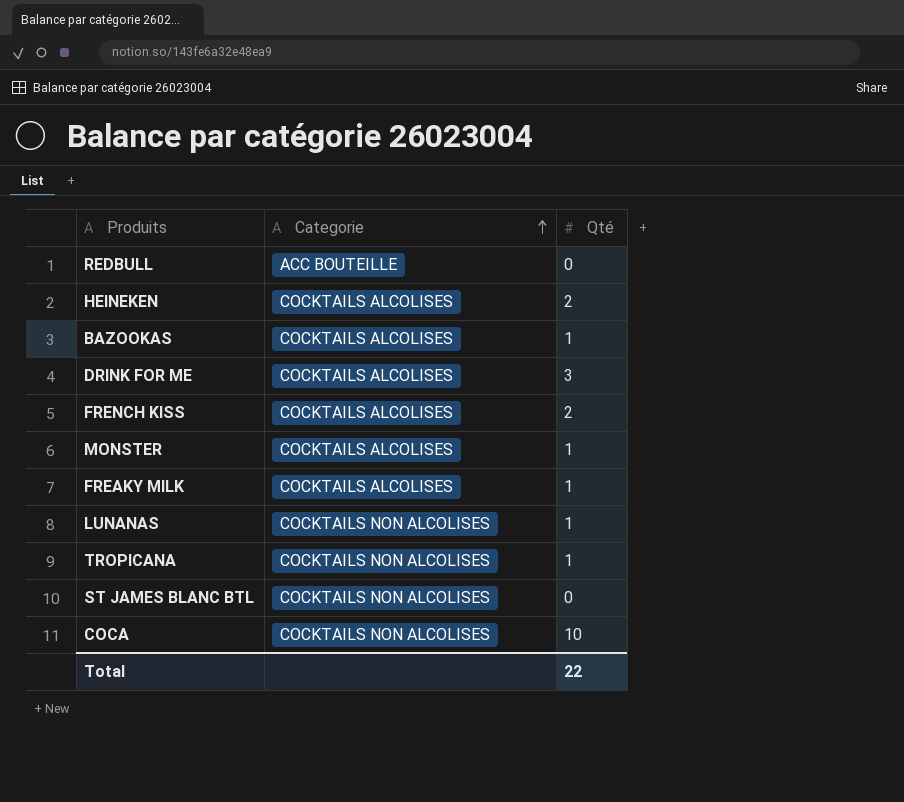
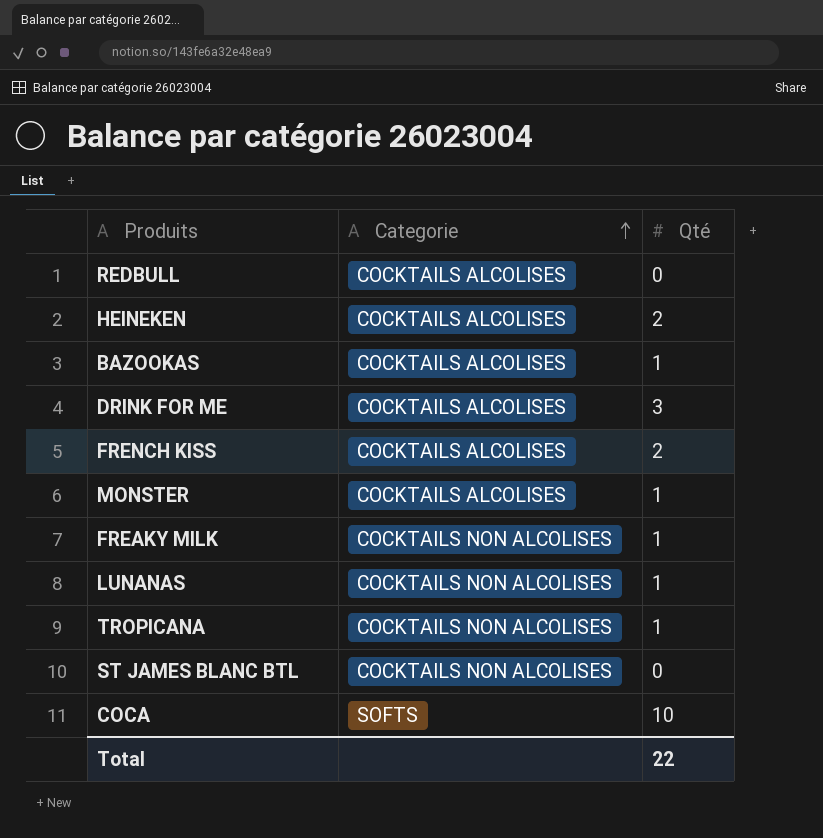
REDBULL | Categorie: ACC BOUTEILLE -> COCKTAILS ALCOLISES
FREAKY MILK | Categorie: COCKTAILS ALCOLISES -> COCKTAILS NON ALCOLISES
COCA | Categorie: COCKTAILS NON ALCOLISES -> SOFTS

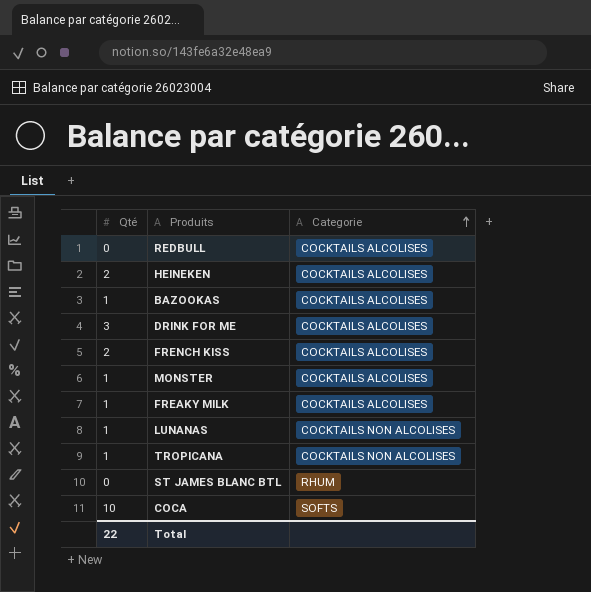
column Qté | position: 3 -> 1
FREAKY MILK | Categorie: COCKTAILS NON ALCOLISES -> COCKTAILS ALCOLISES
ST JAMES BLANC BTL | Categorie: COCKTAILS NON ALCOLISES -> RHUM

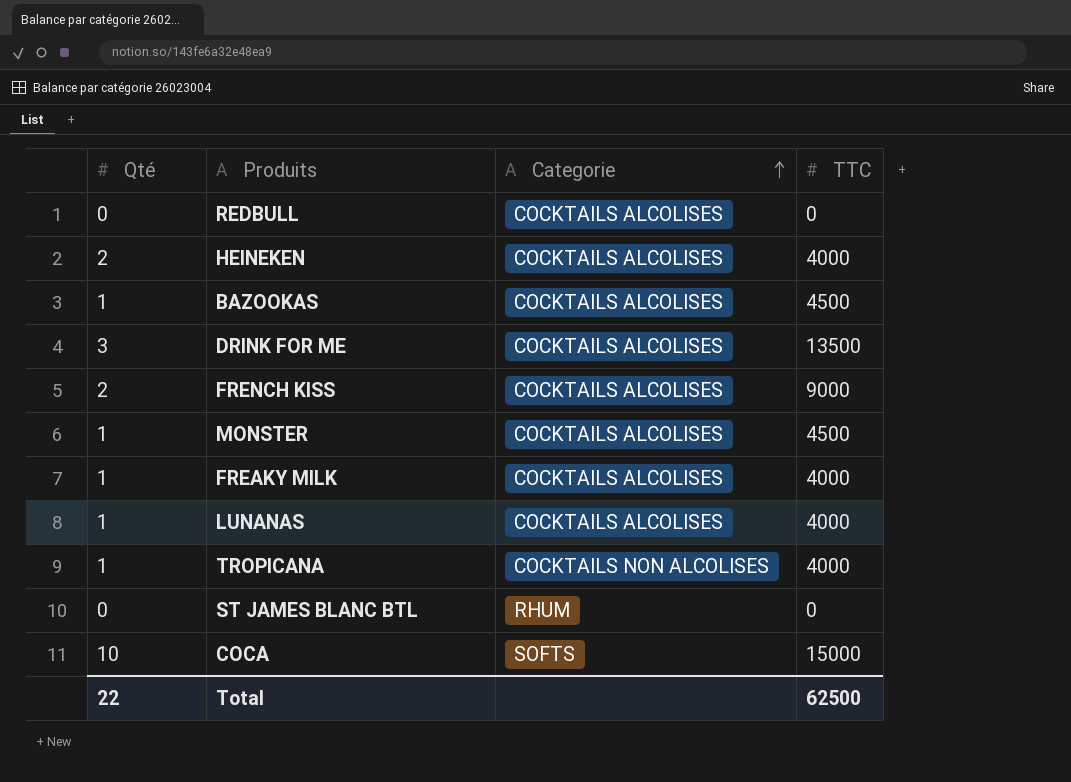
column TTC | position: none -> 4
LUNANAS | Categorie: COCKTAILS NON ALCOLISES -> COCKTAILS ALCOLISES

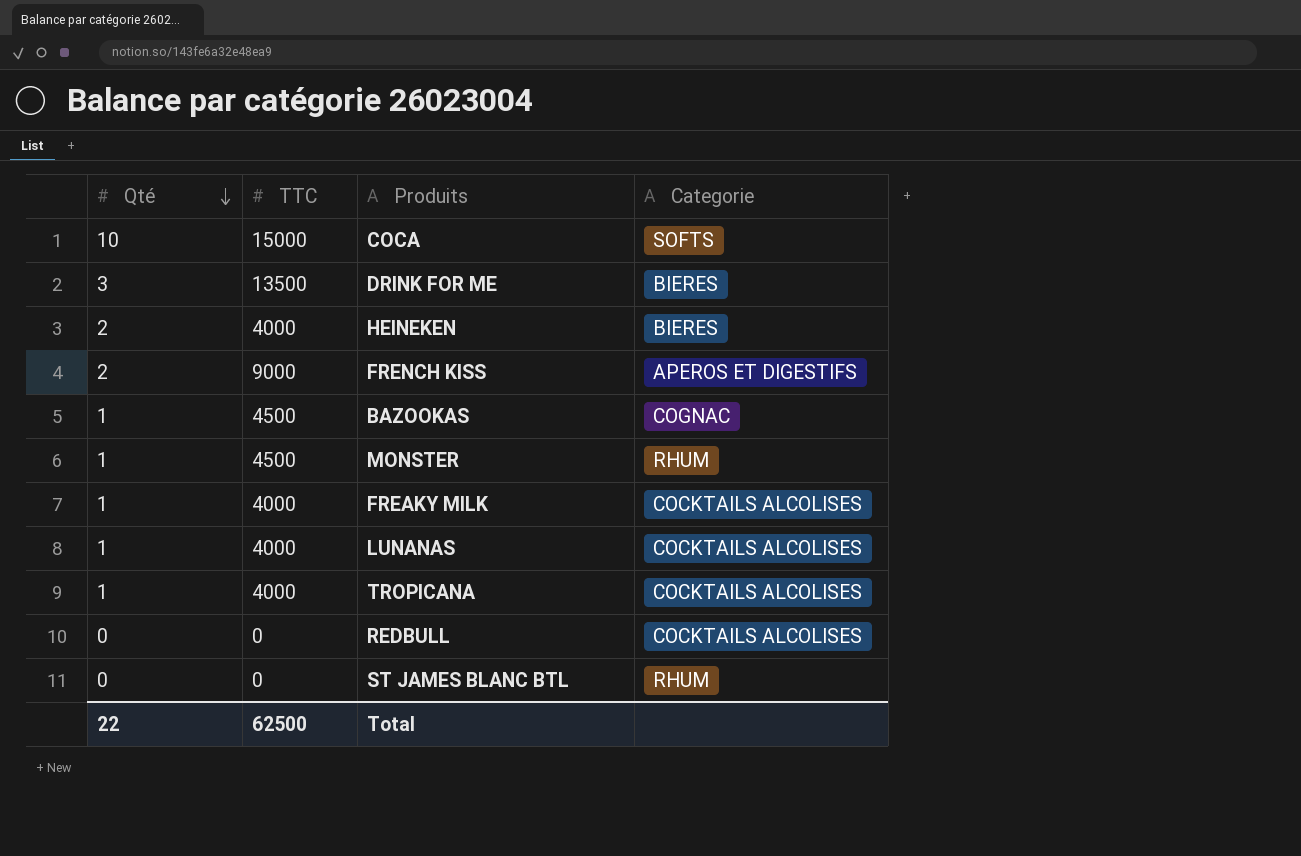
row order: Categorie ascending -> Qté descending
column TTC | position: 4 -> 2
DRINK FOR ME | Categorie: COCKTAILS ALCOLISES -> BIERES
HEINEKEN | Categorie: COCKTAILS ALCOLISES -> BIERES
FRENCH KISS | Categorie: COCKTAILS ALCOLISES -> APEROS ET DIGESTIFS
BAZOOKAS | Categorie: COCKTAILS ALCOLISES -> COGNAC
MONSTER | Categorie: COCKTAILS ALCOLISES -> RHUM
TROPICANA | Categorie: COCKTAILS NON ALCOLISES -> COCKTAILS ALCOLISES

